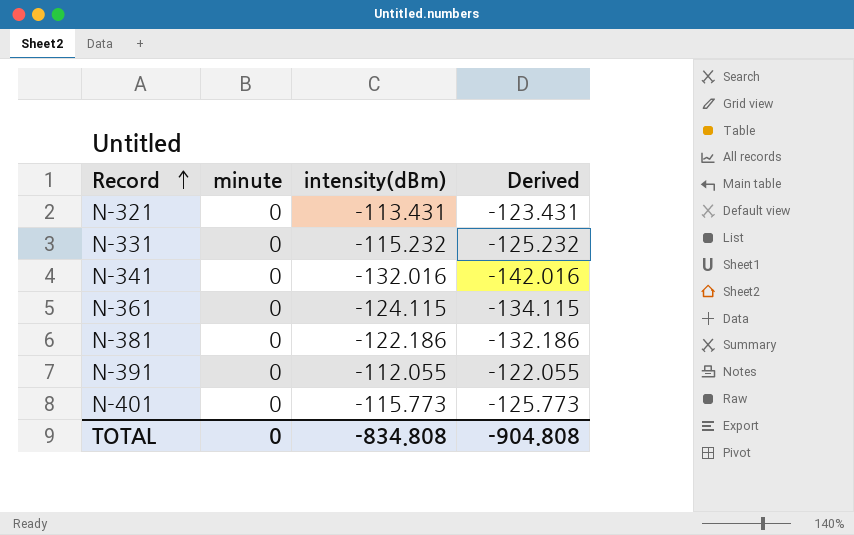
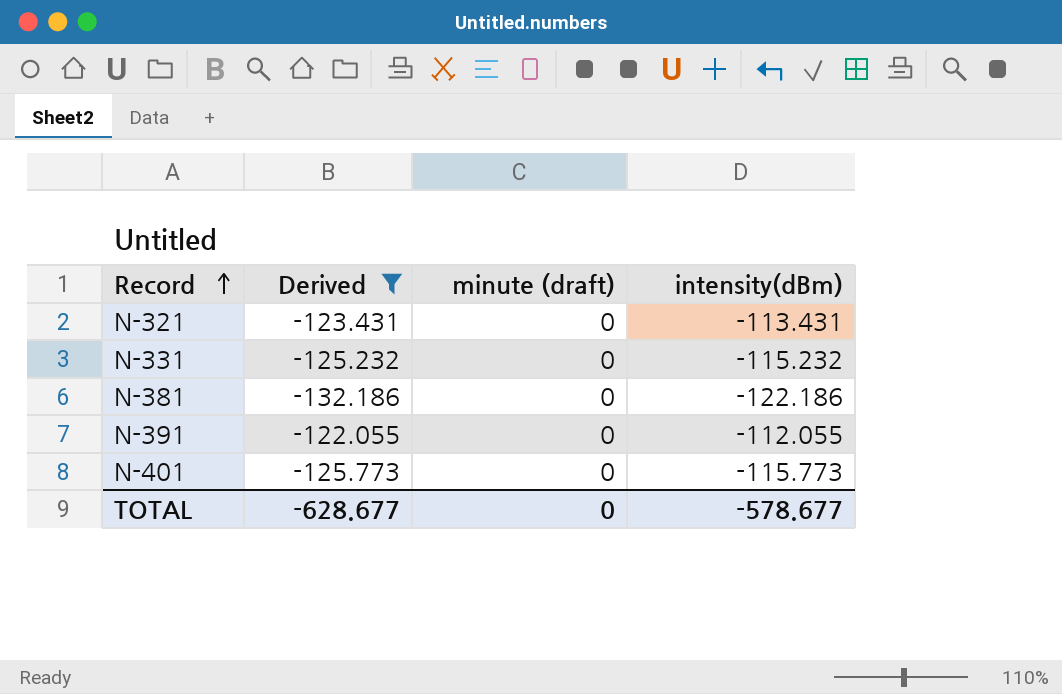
filter: none -> Derived >= -132.186
column Derived | position: 4 -> 2
column name: minute -> minute (draft)
TOTAL | Derived: -904.808 -> -628.677
TOTAL | intensity(dBm): -834.808 -> -578.677

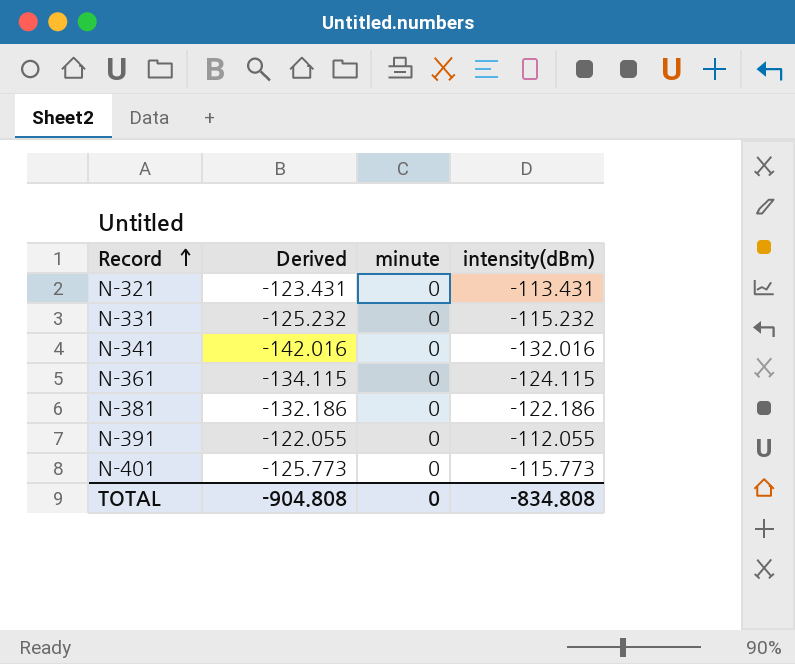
filter: Derived >= -132.186 -> none
column name: minute (draft) -> minute
TOTAL | Derived: -628.677 -> -904.808
TOTAL | intensity(dBm): -578.677 -> -834.808

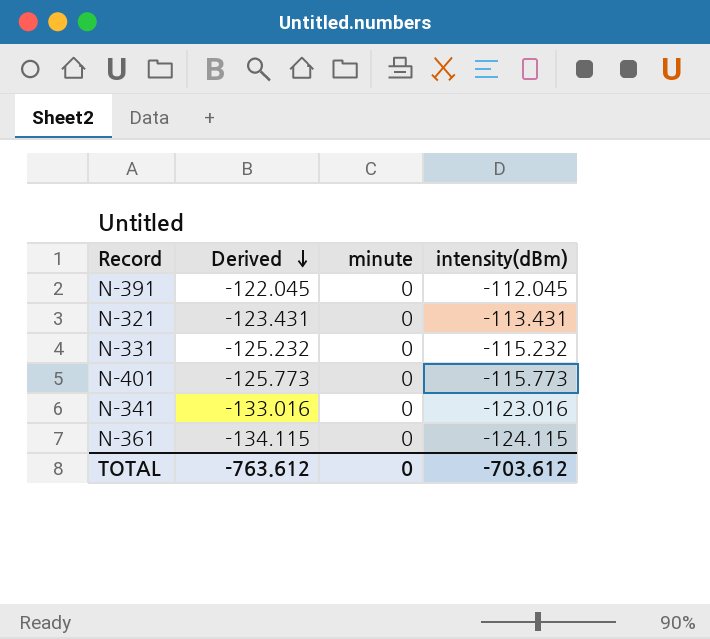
row order: Record ascending -> Derived descending
row N-381: -132.186 | 0 | -122.186 -> none
N-391 | Derived: -122.055 -> -122.045
N-391 | intensity(dBm): -112.055 -> -112.045
N-341 | Derived: -142.016 -> -133.016
N-341 | intensity(dBm): -132.016 -> -123.016
TOTAL | Derived: -904.808 -> -763.612
TOTAL | intensity(dBm): -834.808 -> -703.612

